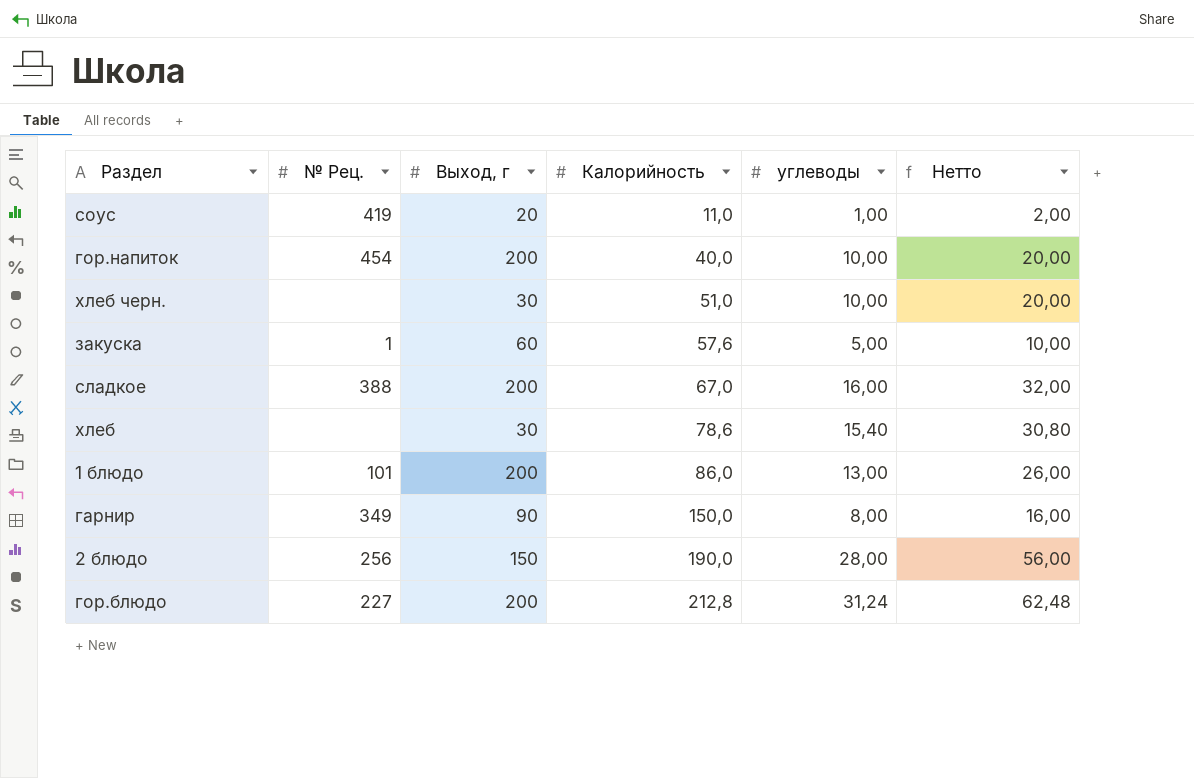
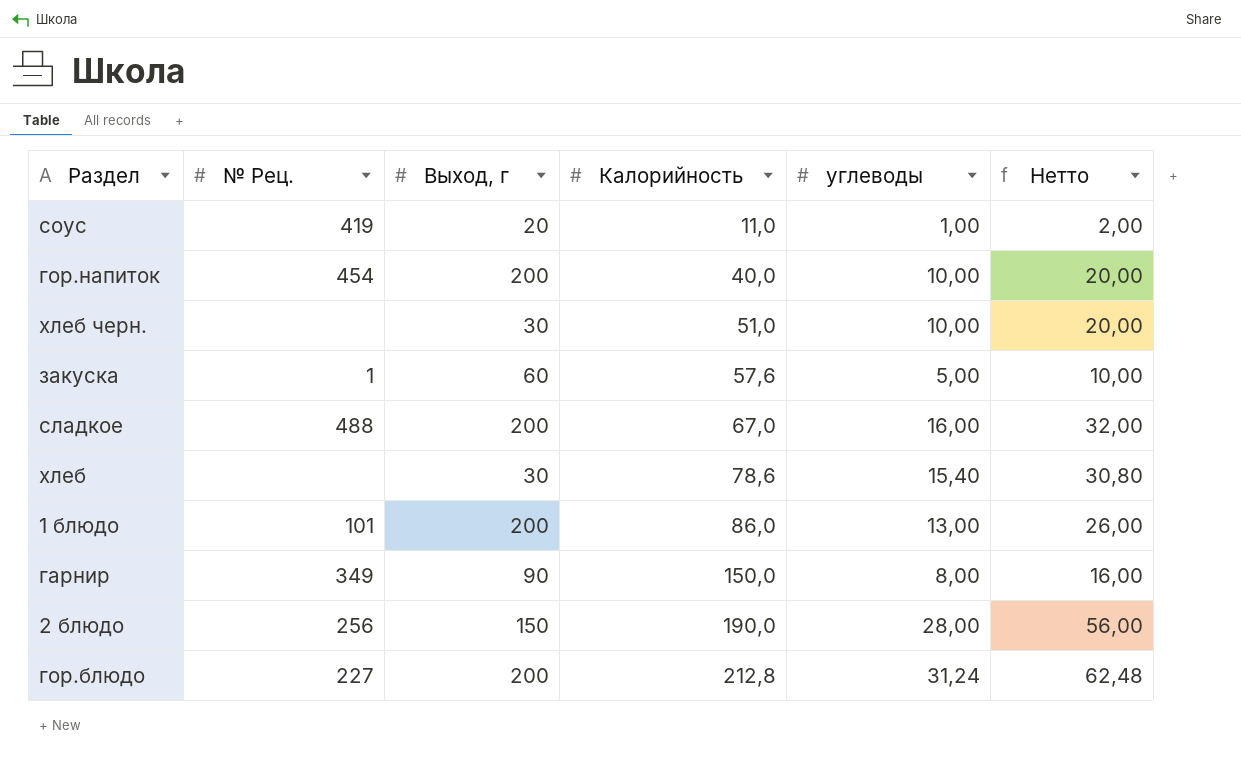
сладкое | № Рец.: 388 -> 488

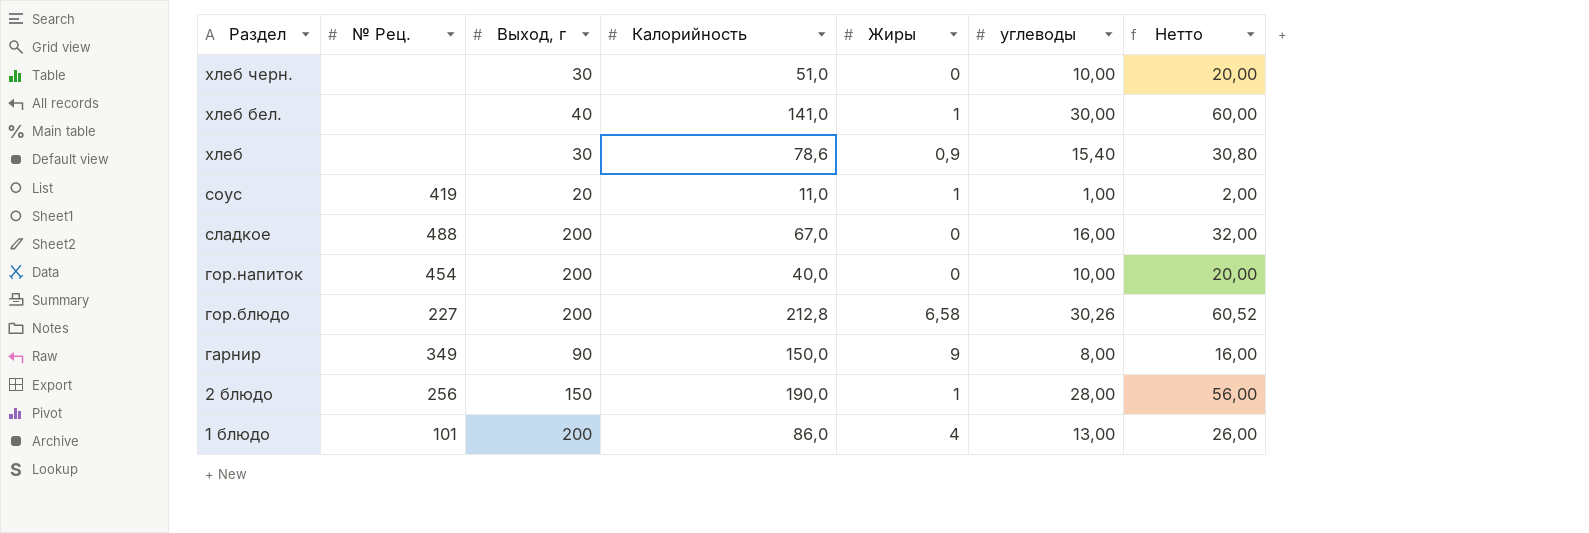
row order: Калорийность ascending -> Раздел descending
column Жиры | position: none -> 5
row закуска: 1 | 60 | 57,6 | 5,00 | 10,00 -> none
row хлеб бел.: none -> none | 40 | 141,0 | 1 | 30,00 | 60,00
гор.блюдо | углеводы: 31,24 -> 30,26
гор.блюдо | Нетто: 62,48 -> 60,52

